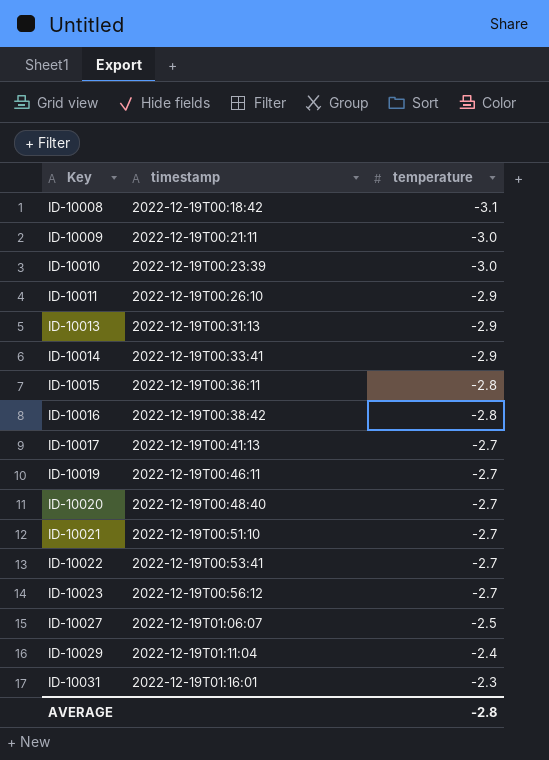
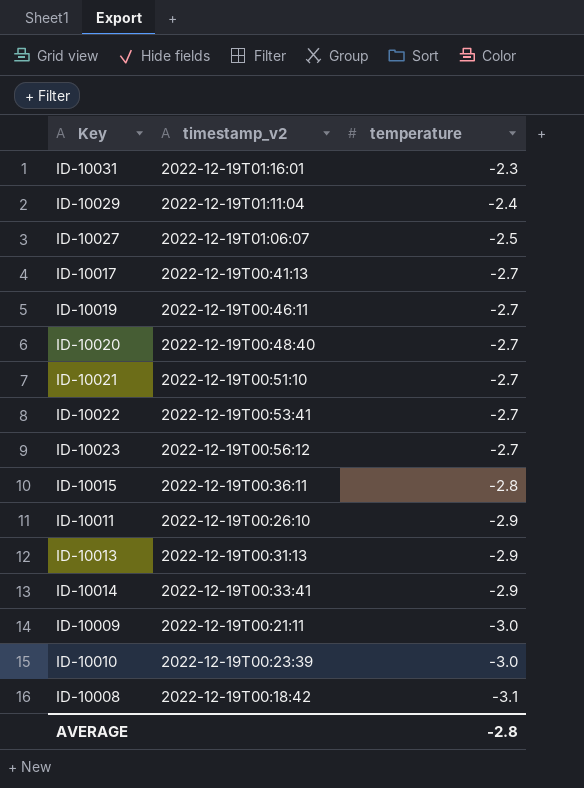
row order: Key ascending -> temperature descending
column name: timestamp -> timestamp_v2
row ID-10016: 2022-12-19T00:38:42 | -2.8 -> none

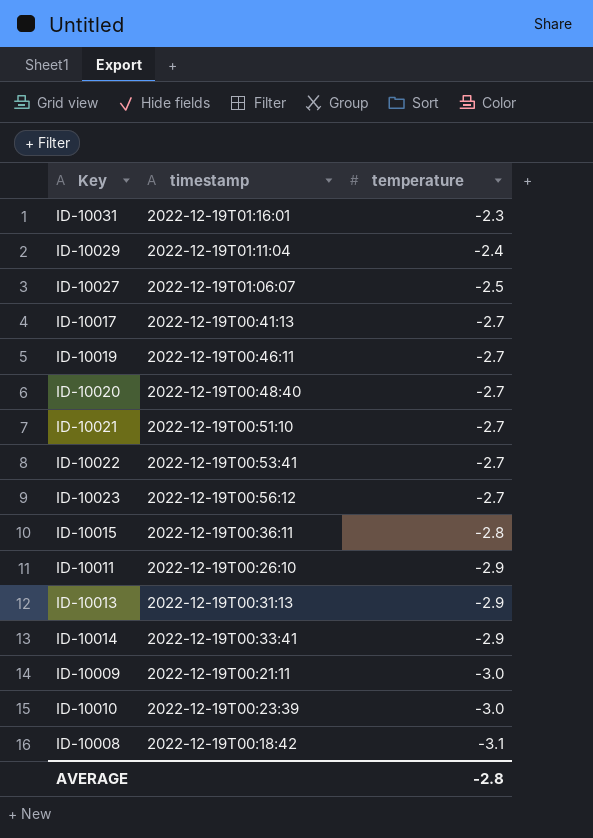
column name: timestamp_v2 -> timestamp

